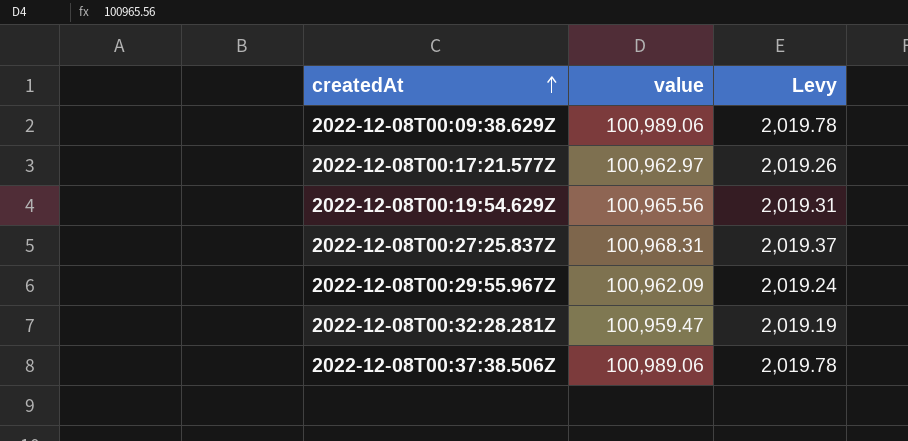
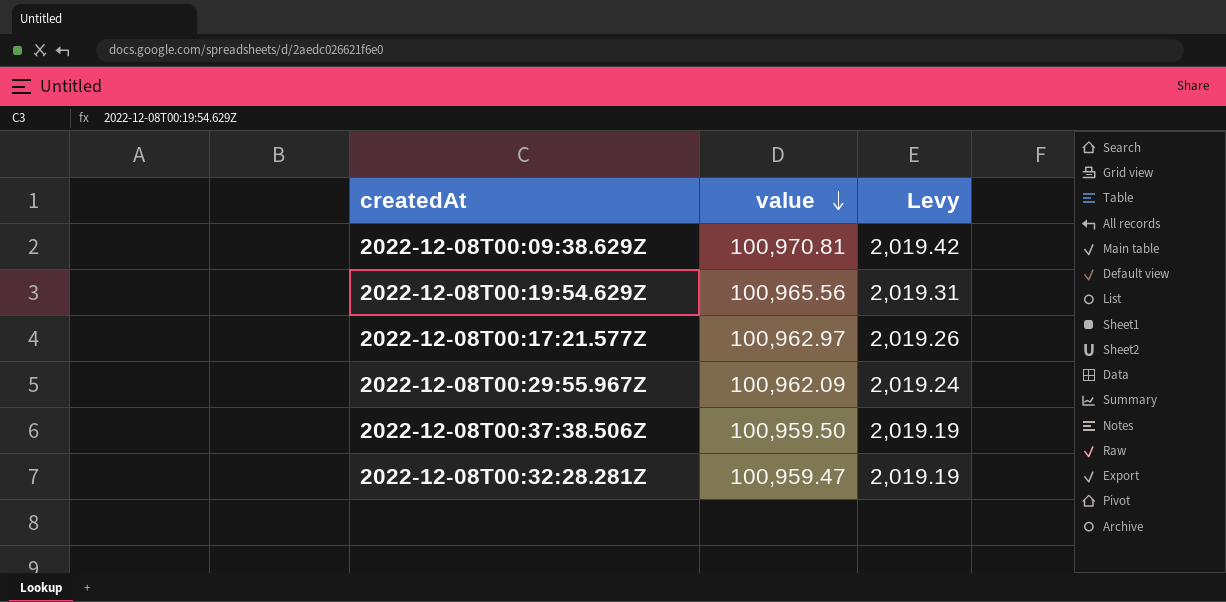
row order: createdAt ascending -> value descending
row 2022-12-08T00:27:25.837Z: 100,968.31 | 2,019.37 -> none
2022-12-08T00:09:38.629Z | value: 100,989.06 -> 100,970.81
2022-12-08T00:09:38.629Z | Levy: 2,019.78 -> 2,019.42
2022-12-08T00:37:38.506Z | value: 100,989.06 -> 100,959.50
2022-12-08T00:37:38.506Z | Levy: 2,019.78 -> 2,019.19

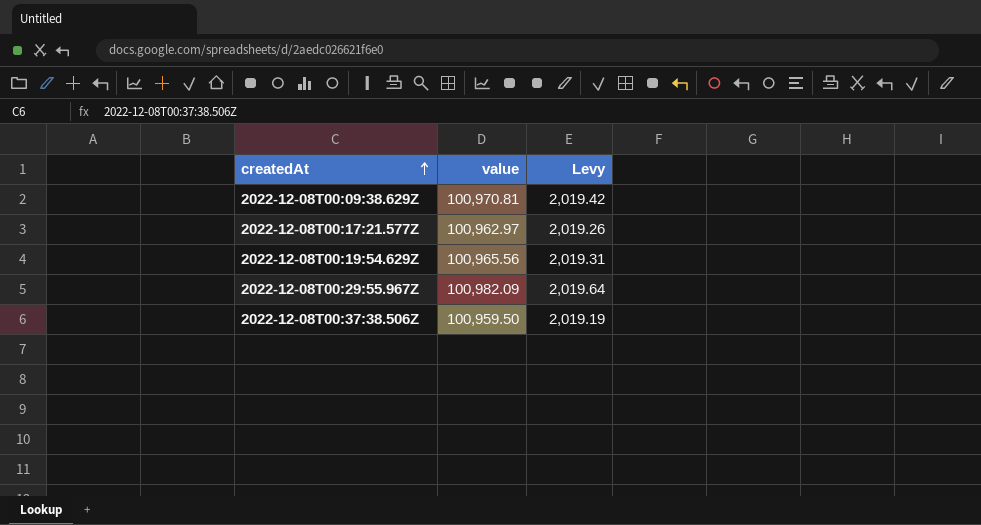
row order: value descending -> createdAt ascending
row 2022-12-08T00:32:28.281Z: 100,959.47 | 2,019.19 -> none
2022-12-08T00:29:55.967Z | value: 100,962.09 -> 100,982.09
2022-12-08T00:29:55.967Z | Levy: 2,019.24 -> 2,019.64

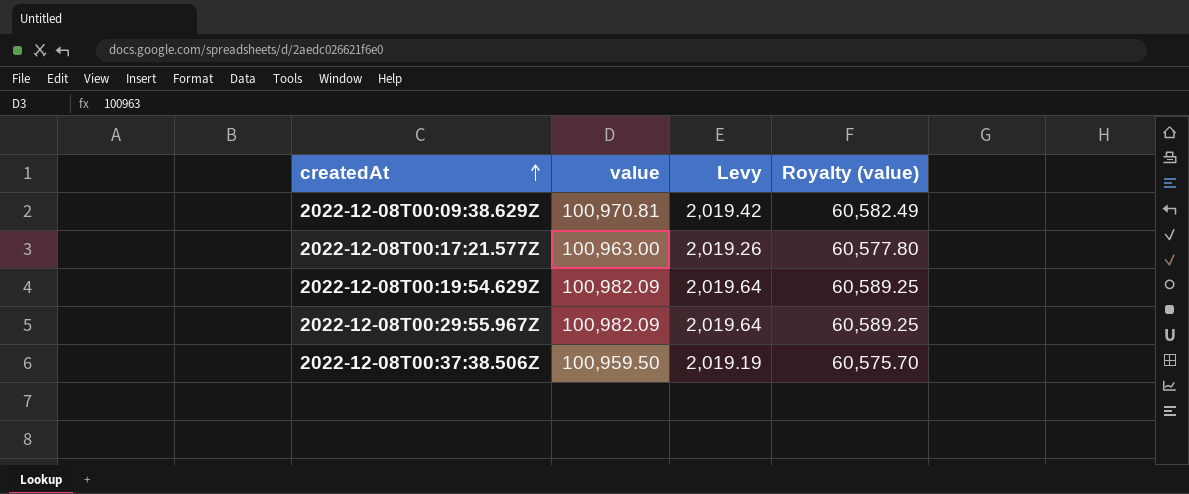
column Royalty (value) | formula: none -> [value] * 0.6
2022-12-08T00:17:21.577Z | value: 100,962.97 -> 100,963.00
2022-12-08T00:19:54.629Z | value: 100,965.56 -> 100,982.09
2022-12-08T00:19:54.629Z | Levy: 2,019.31 -> 2,019.64

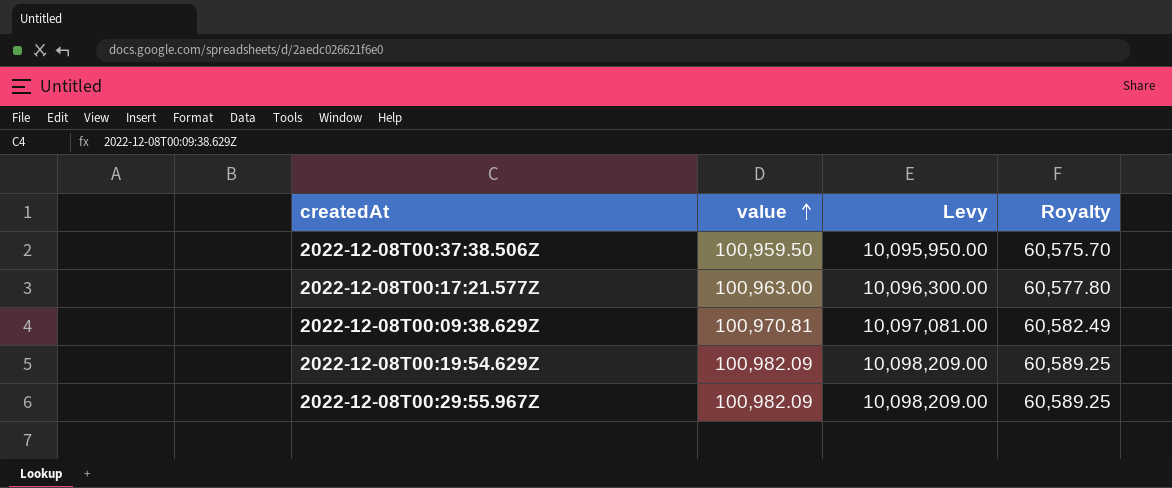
row order: createdAt ascending -> value ascending
column Levy | formula: [value] * 0.02 -> [value] * 100
column name: Royalty (value) -> Royalty

